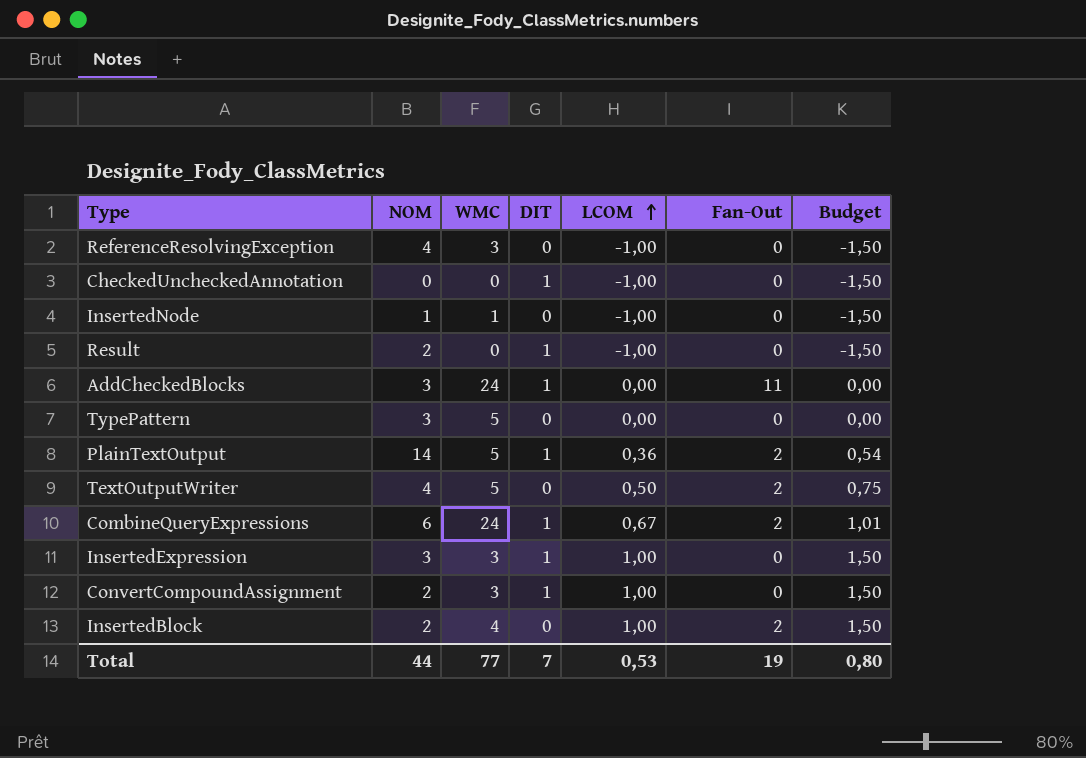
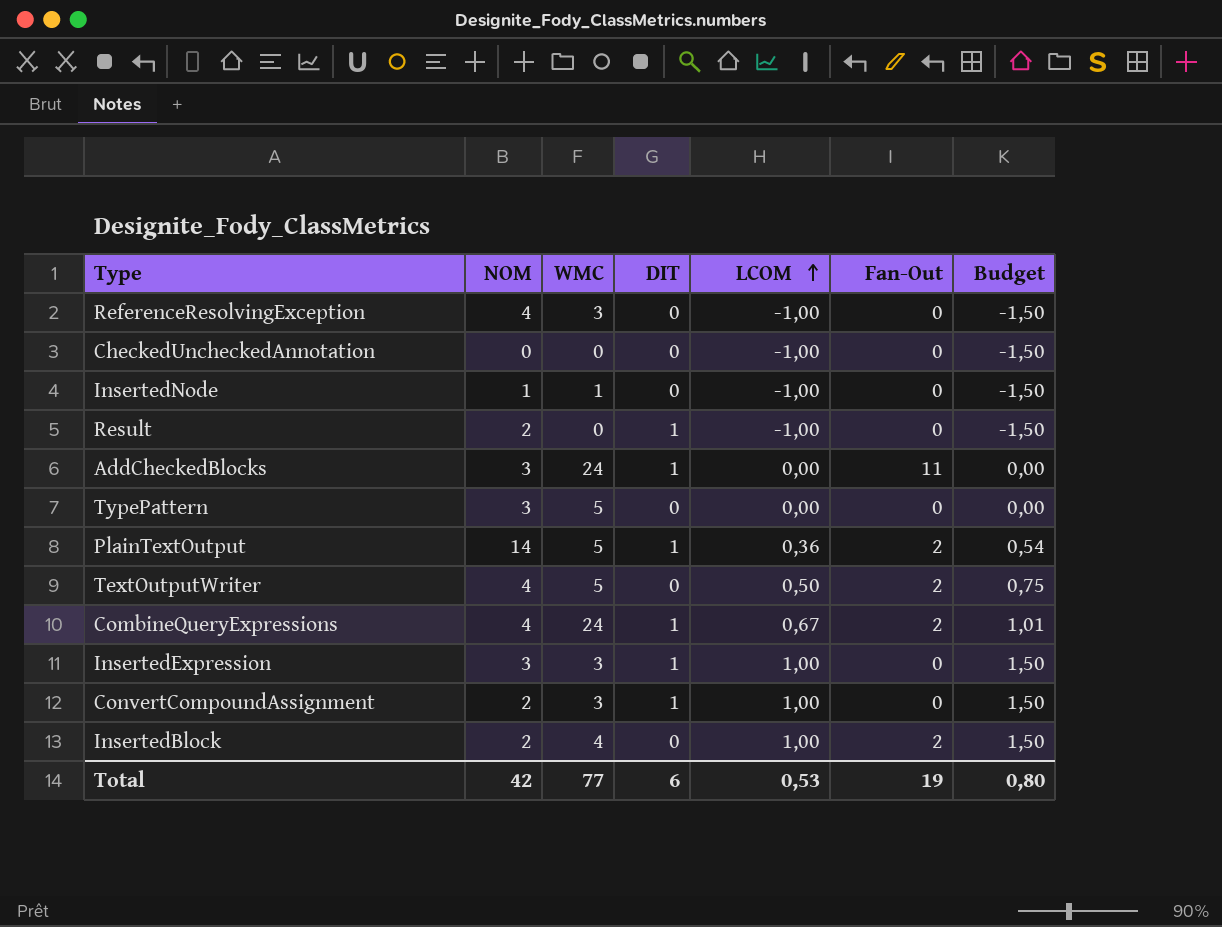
CheckedUncheckedAnnotation | DIT: 1 -> 0
CombineQueryExpressions | NOM: 6 -> 4
Total | NOM: 44 -> 42
Total | DIT: 7 -> 6

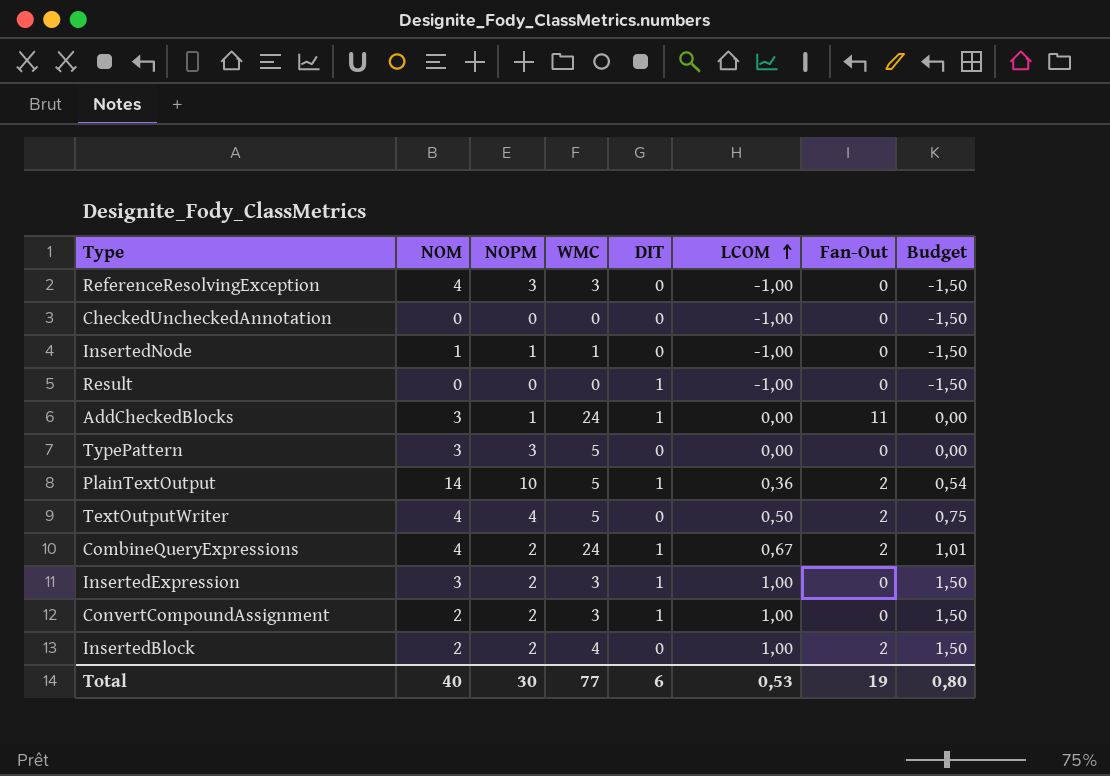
column NOPM | position: none -> 3
Result | NOM: 2 -> 0
Total | NOM: 42 -> 40

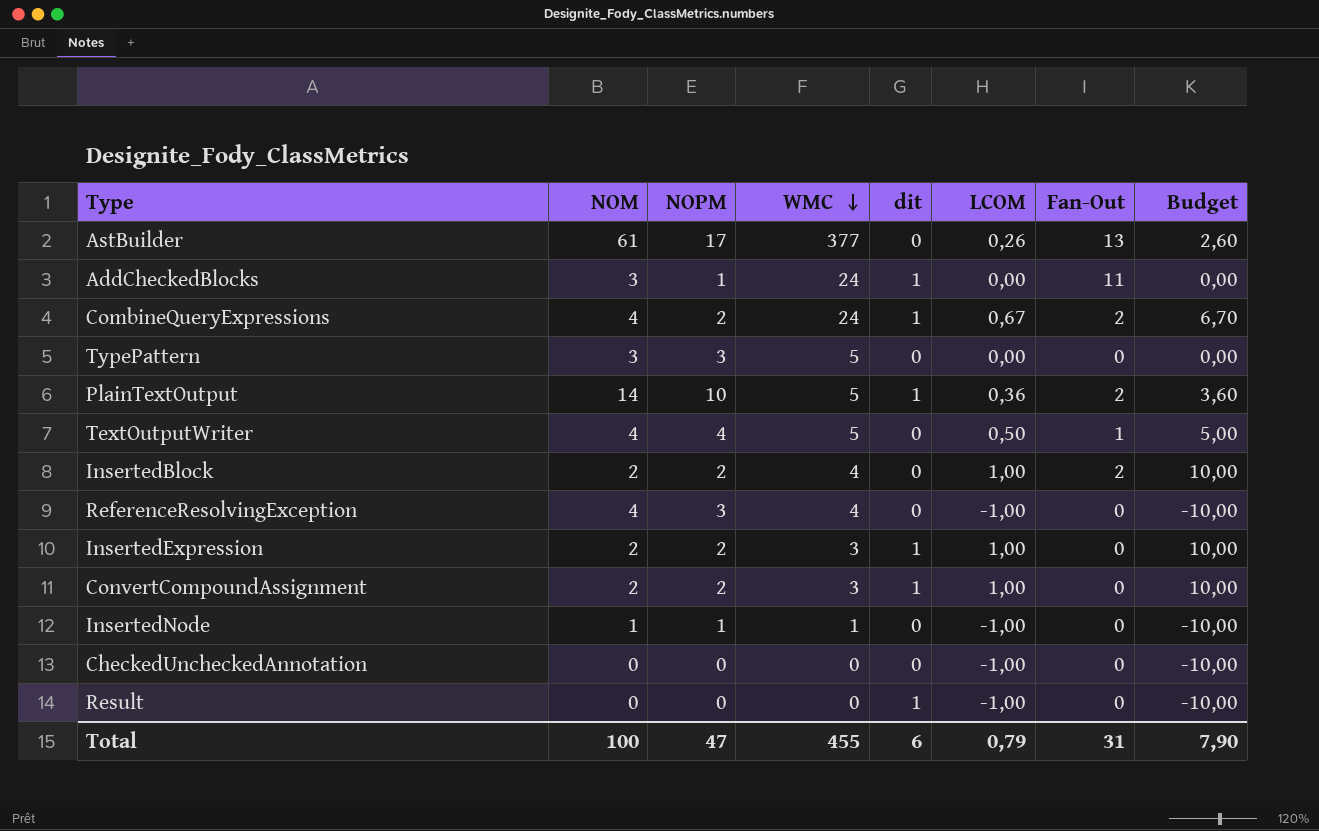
row order: LCOM ascending -> WMC descending
column name: DIT -> dit
column Budget | formula: [LCOM] * 1,5 -> [LCOM] * 10
row AstBuilder: none -> 61 | 17 | 377 | 0 | 0,26 | 13 | 2,60
TextOutputWriter | Fan-Out: 2 -> 1
ReferenceResolvingException | WMC: 3 -> 4
InsertedExpression | NOM: 3 -> 2
Total | NOM: 40 -> 100
Total | NOPM: 30 -> 47
Total | WMC: 77 -> 455
Total | LCOM: 0,53 -> 0,79
Total | Fan-Out: 19 -> 31
Total | Budget: 0,80 -> 7,90

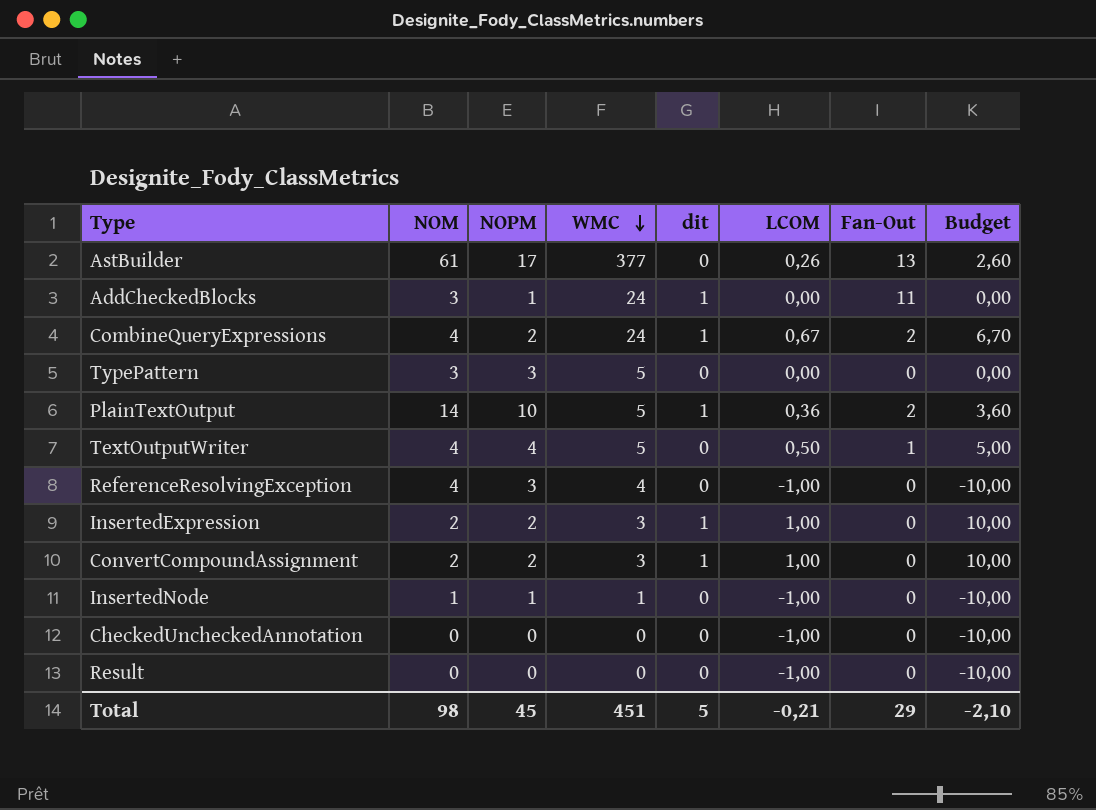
row InsertedBlock: 2 | 2 | 4 | 0 | 1,00 | 2 | 10,00 -> none
Result | dit: 1 -> 0
Total | NOM: 100 -> 98
Total | NOPM: 47 -> 45
Total | WMC: 455 -> 451
Total | dit: 6 -> 5
Total | LCOM: 0,79 -> -0,21
Total | Fan-Out: 31 -> 29
Total | Budget: 7,90 -> -2,10

